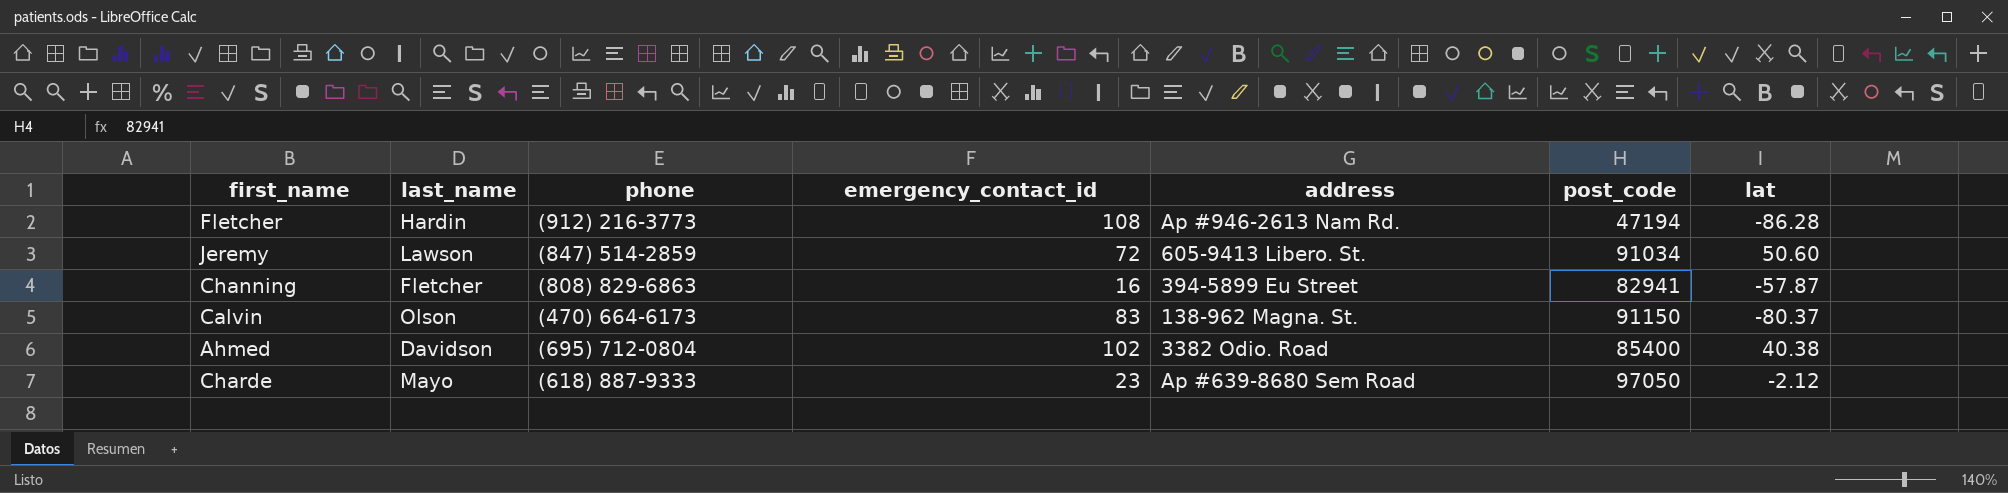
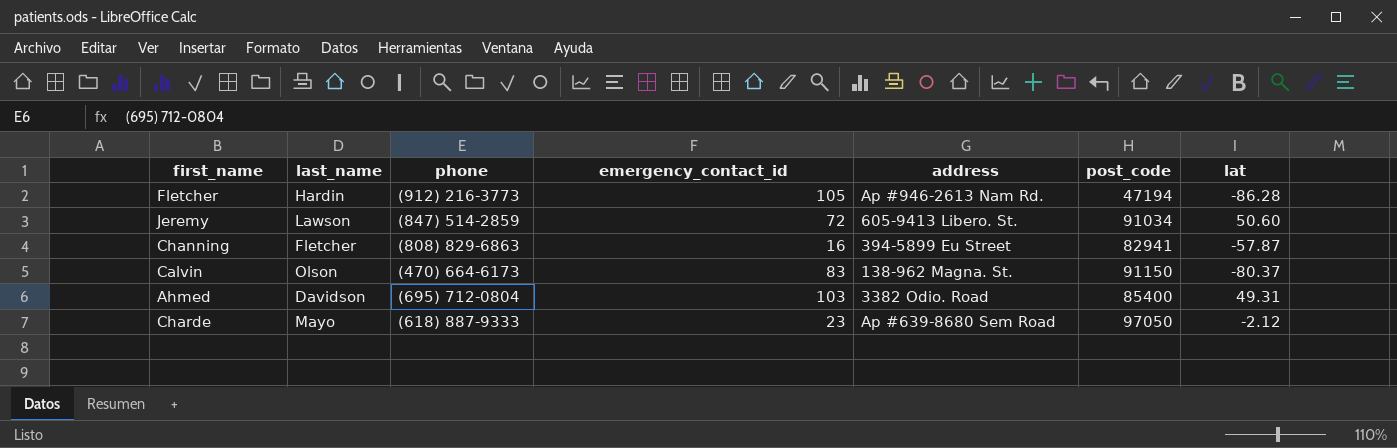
Fletcher | emergency_contact_id: 108 -> 105
Ahmed | emergency_contact_id: 102 -> 103
Ahmed | lat: 40.38 -> 49.31

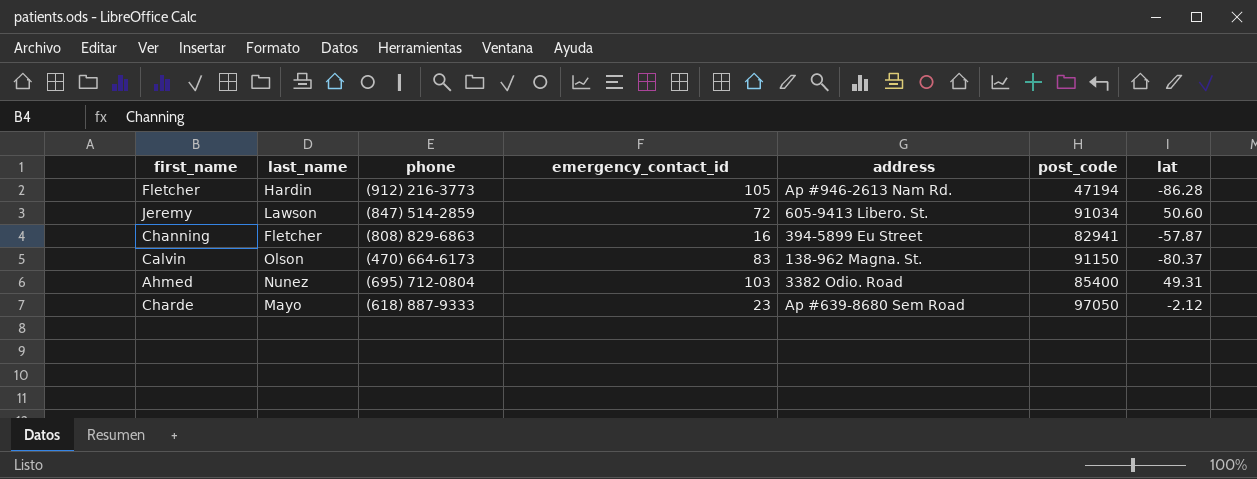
Ahmed | last_name: Davidson -> Nunez

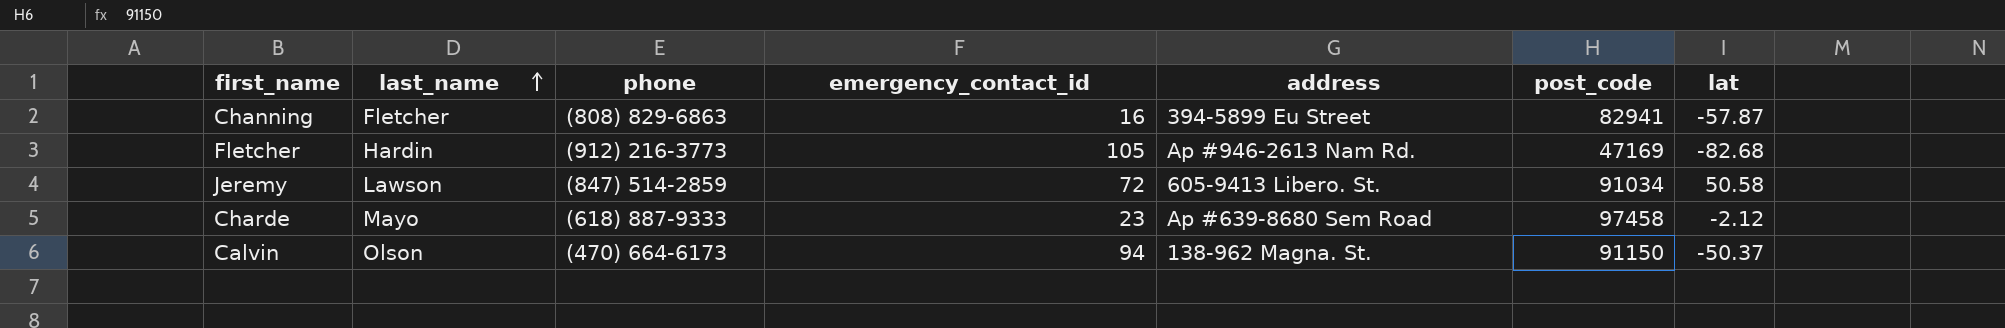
row order: none -> last_name ascending
row Ahmed: Nunez | (695) 712-0804 | 103 | 3382 Odio. Road | 85400 | 49.31 -> none
Fletcher | post_code: 47194 -> 47169
Fletcher | lat: -86.28 -> -82.68
Jeremy | lat: 50.60 -> 50.58
Charde | post_code: 97050 -> 97458
Calvin | emergency_contact_id: 83 -> 94
Calvin | lat: -80.37 -> -50.37

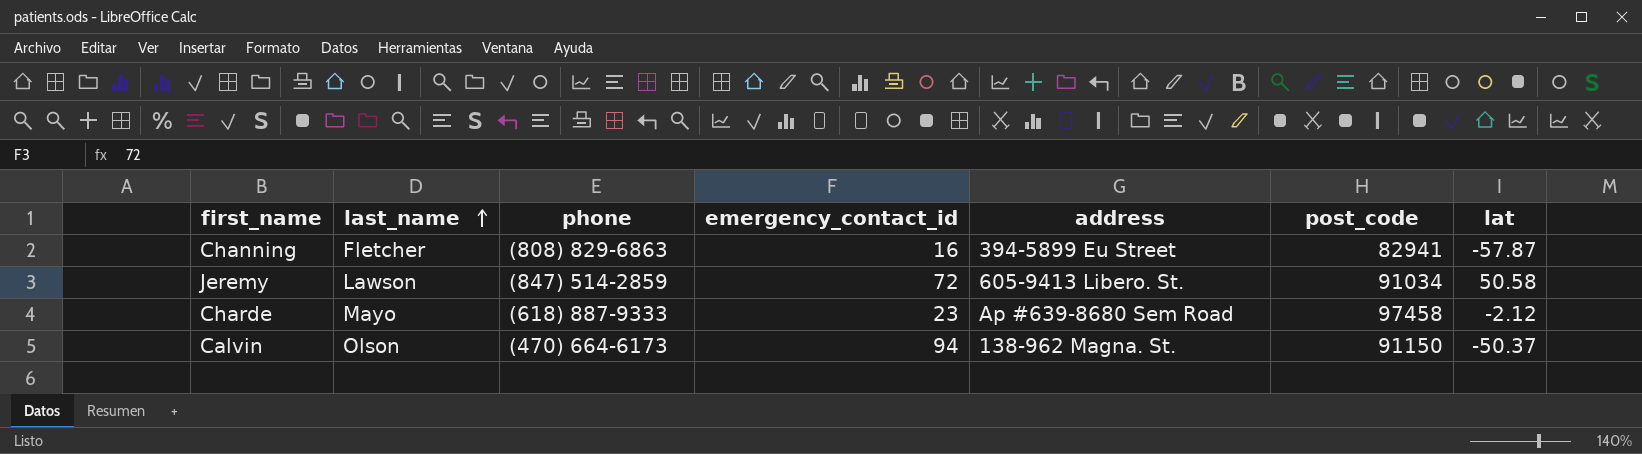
row Fletcher: Hardin | (912) 216-3773 | 105 | Ap #946-2613 Nam Rd. | 47169 | -82.68 -> none

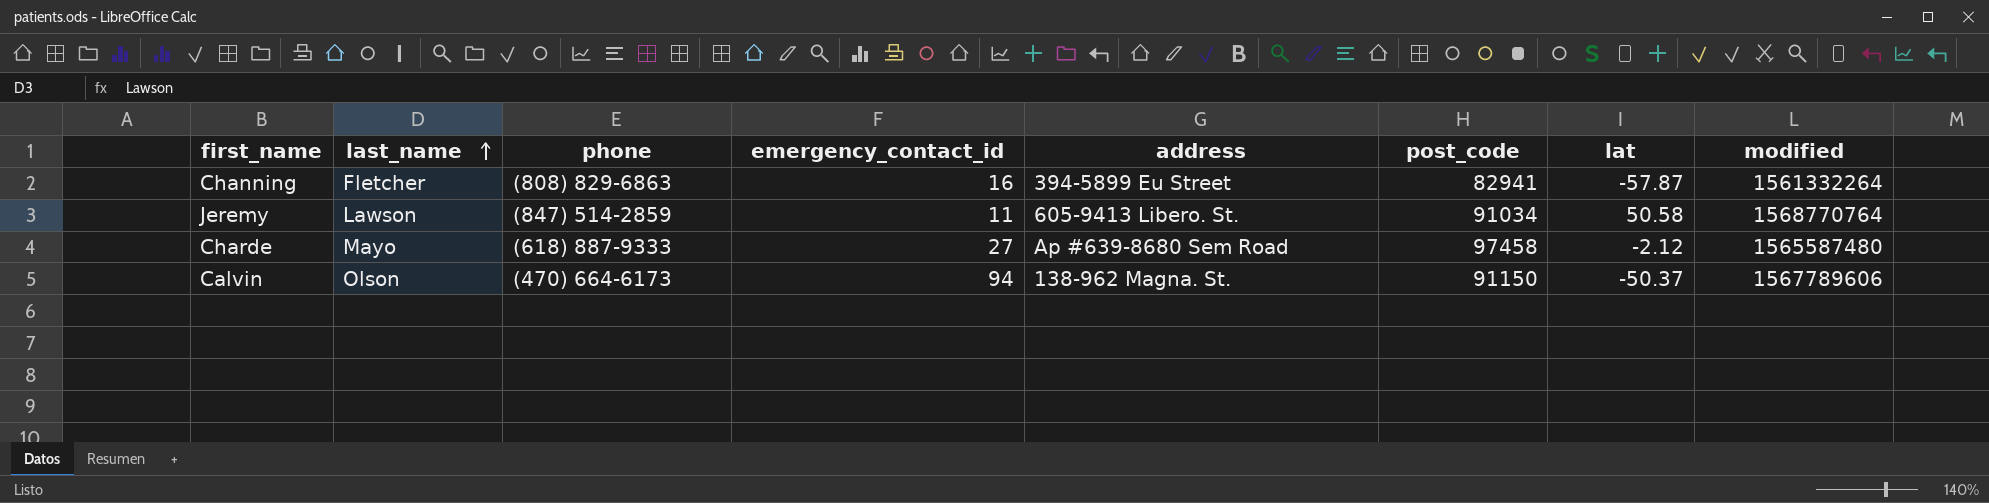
column modified | position: none -> 8
Jeremy | emergency_contact_id: 72 -> 11
Charde | emergency_contact_id: 23 -> 27

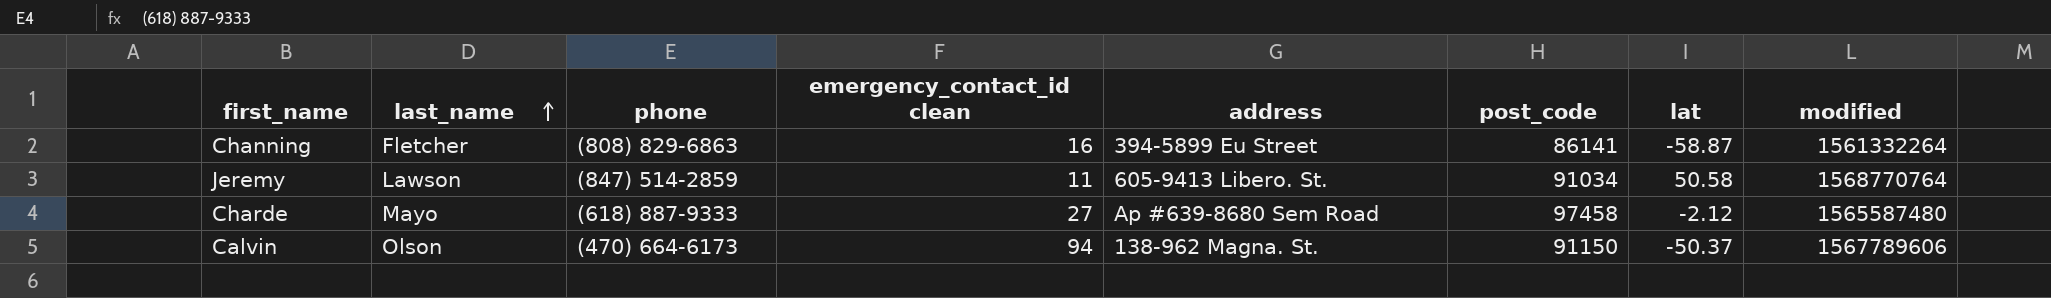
column name: emergency_contact_id -> emergency_contact_id clean
Channing | post_code: 82941 -> 86141
Channing | lat: -57.87 -> -58.87

